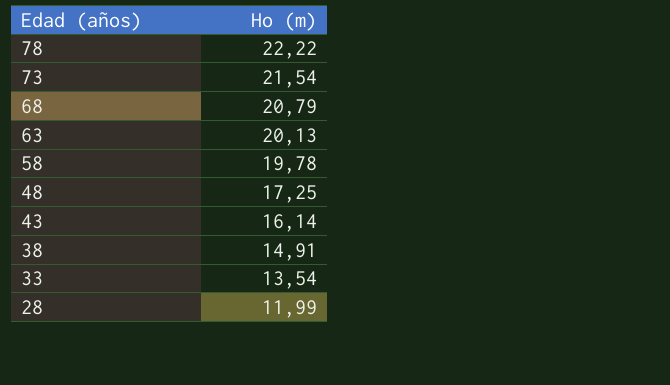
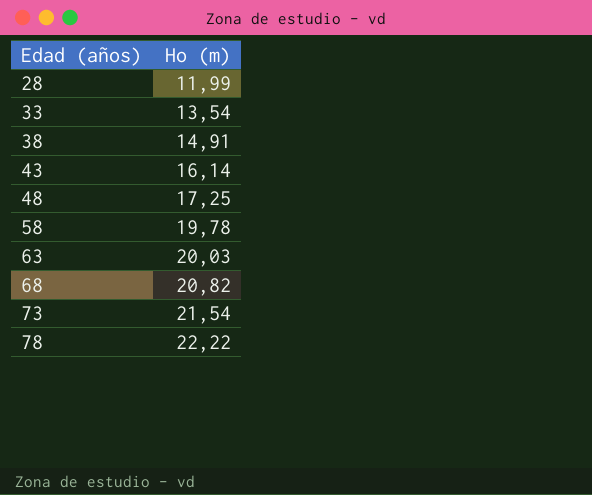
row order: Edad (años) descending -> Edad (años) ascending
63 | Ho (m): 20,13 -> 20,03
68 | Ho (m): 20,79 -> 20,82

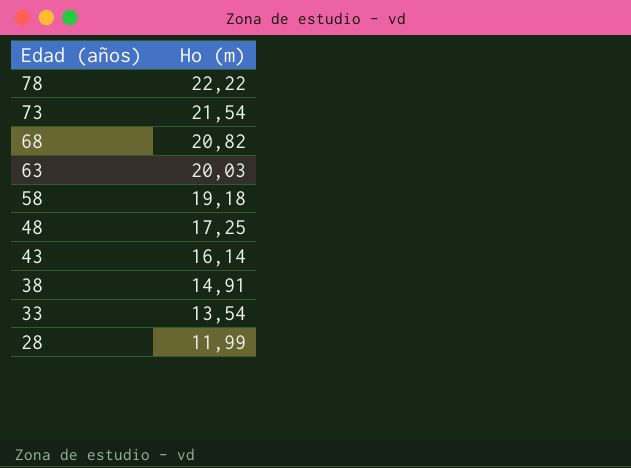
row order: Edad (años) ascending -> Edad (años) descending
58 | Ho (m): 19,78 -> 19,18

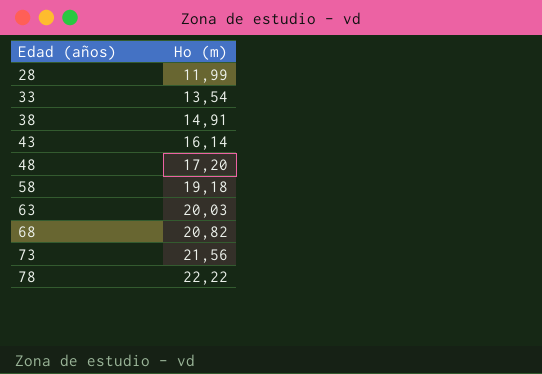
row order: Edad (años) descending -> Edad (años) ascending
48 | Ho (m): 17,25 -> 17,20
73 | Ho (m): 21,54 -> 21,56

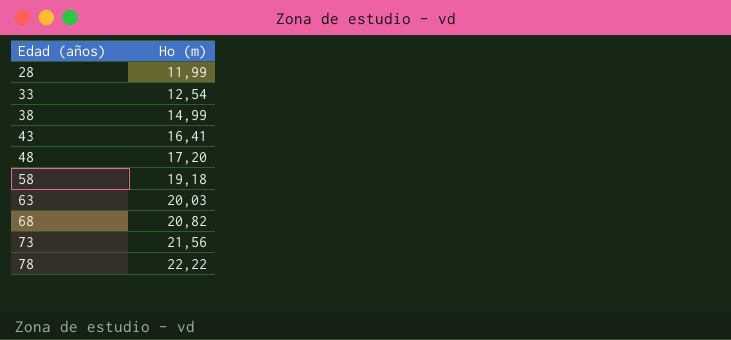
33 | Ho (m): 13,54 -> 12,54
38 | Ho (m): 14,91 -> 14,99
43 | Ho (m): 16,14 -> 16,41

